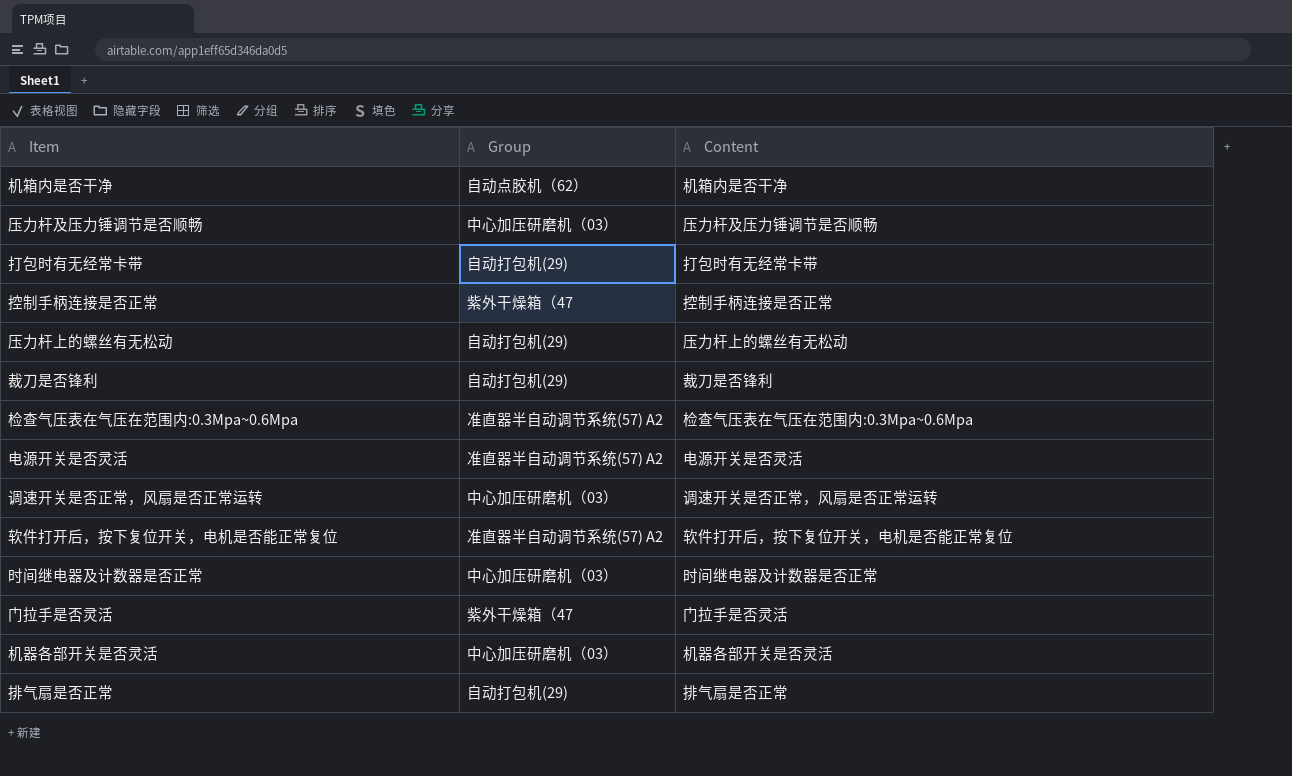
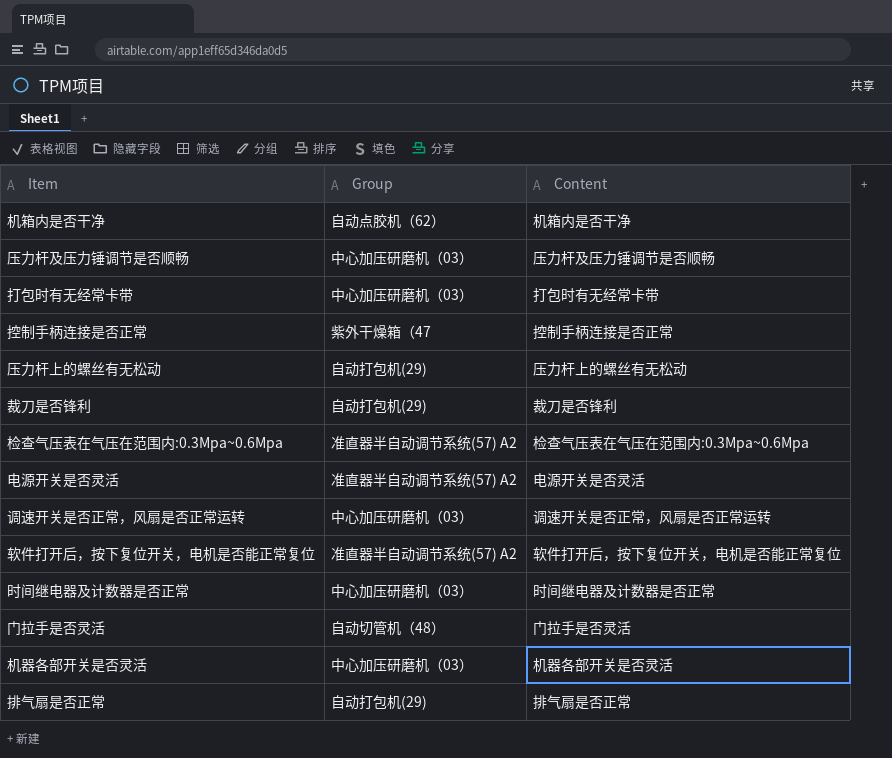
打包时有无经常卡带 | Group: 自动打包机(29) -> 中心加压研磨机（03）
门拉手是否灵活 | Group: 紫外干燥箱（47 -> 自动切管机（48）

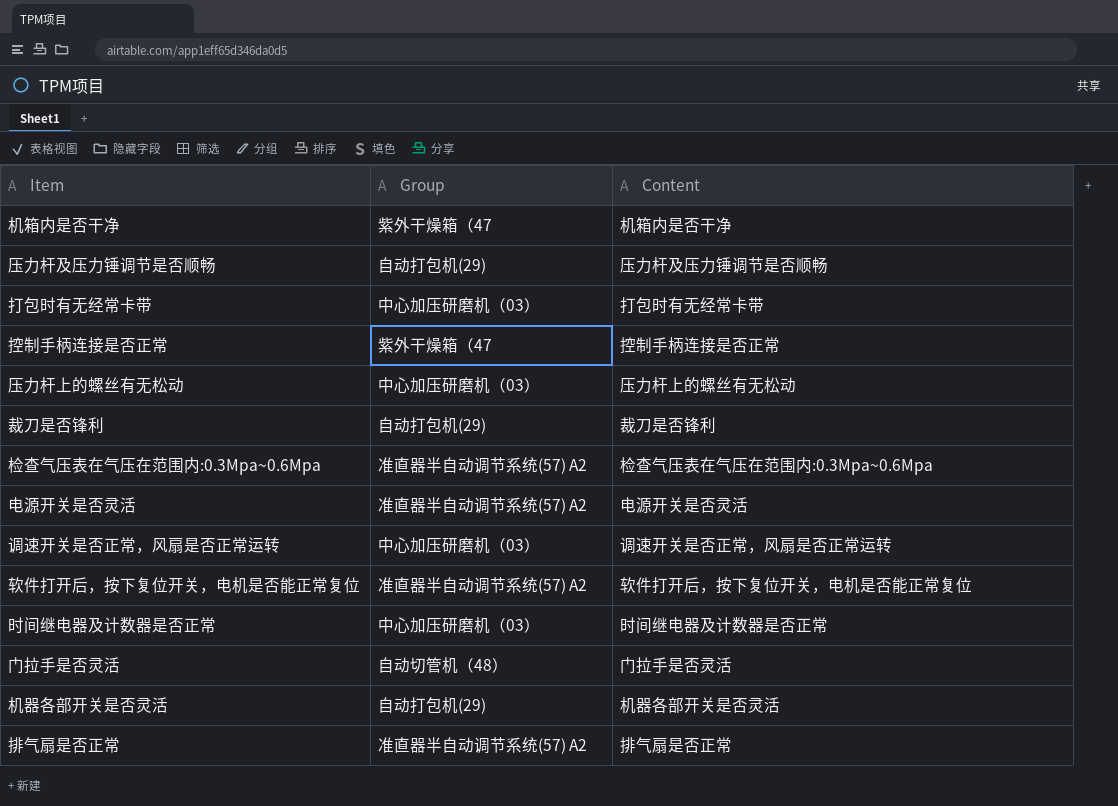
机箱内是否干净 | Group: 自动点胶机（62） -> 紫外干燥箱（47
压力杆及压力锤调节是否顺畅 | Group: 中心加压研磨机（03） -> 自动打包机(29)
压力杆上的螺丝有无松动 | Group: 自动打包机(29) -> 中心加压研磨机（03）
机器各部开关是否灵活 | Group: 中心加压研磨机（03） -> 自动打包机(29)
排气扇是否正常 | Group: 自动打包机(29) -> 准直器半自动调节系统(57) A2

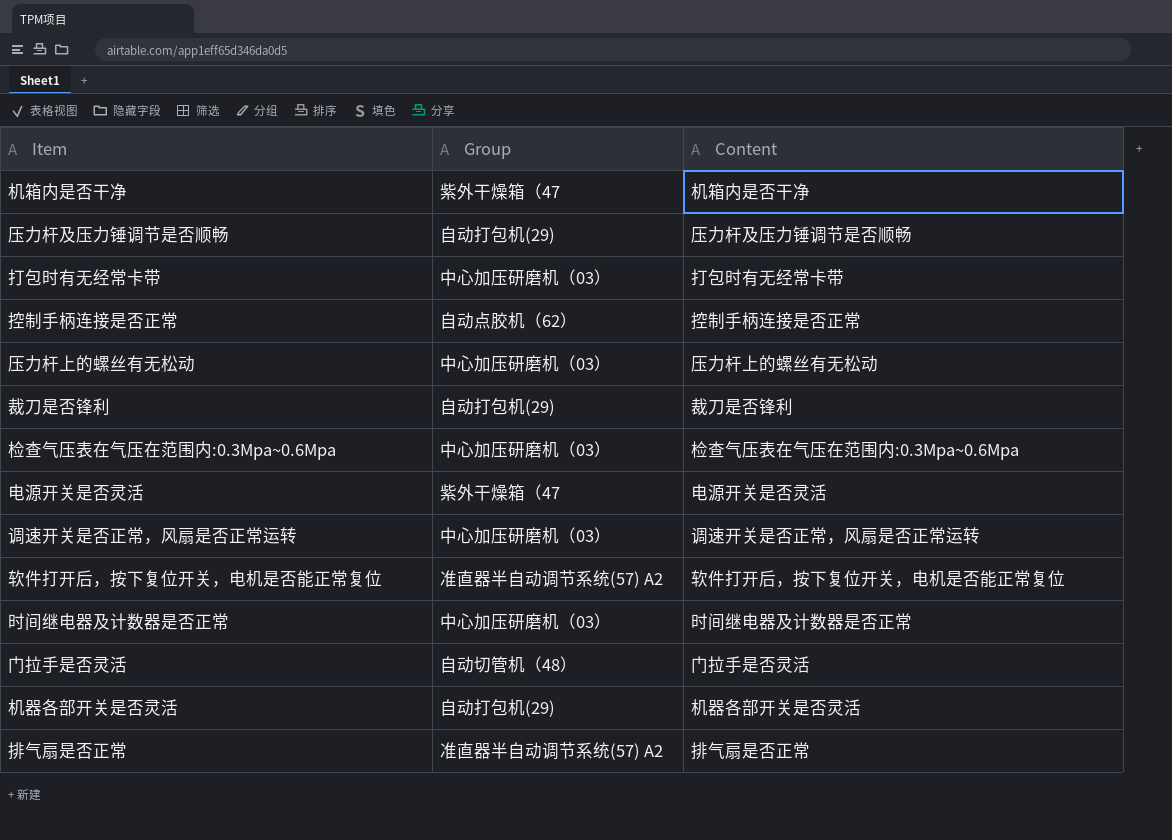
控制手柄连接是否正常 | Group: 紫外干燥箱（47 -> 自动点胶机（62）
检查气压表在气压在范围内:0.3Mpa~0.6Mpa | Group: 准直器半自动调节系统(57) A2 -> 中心加压研磨机（03）
电源开关是否灵活 | Group: 准直器半自动调节系统(57) A2 -> 紫外干燥箱（47

